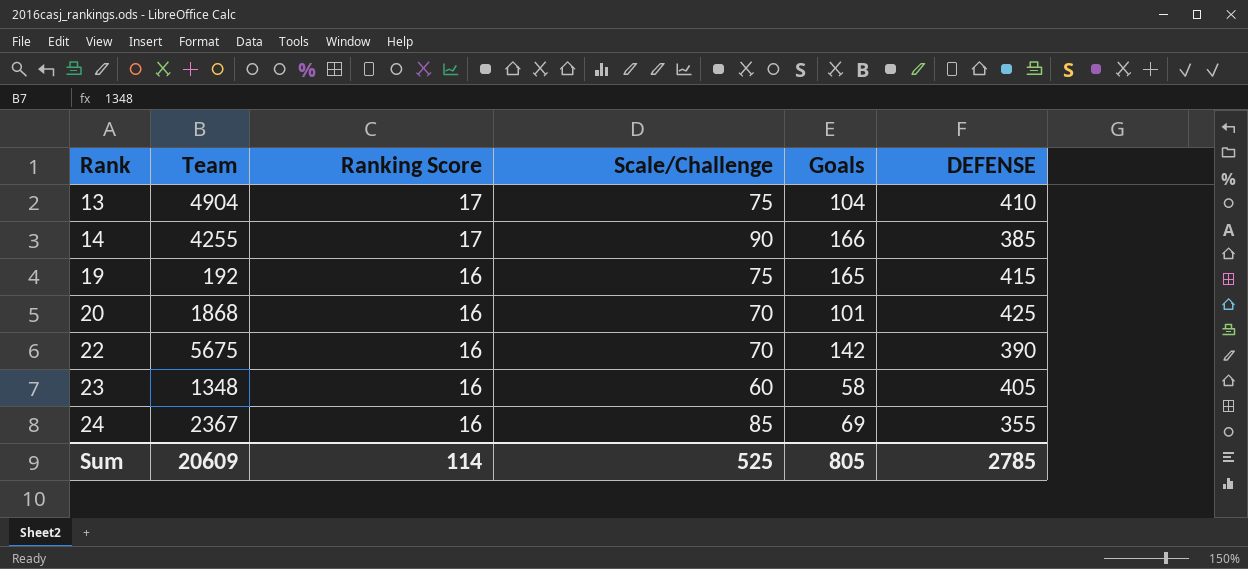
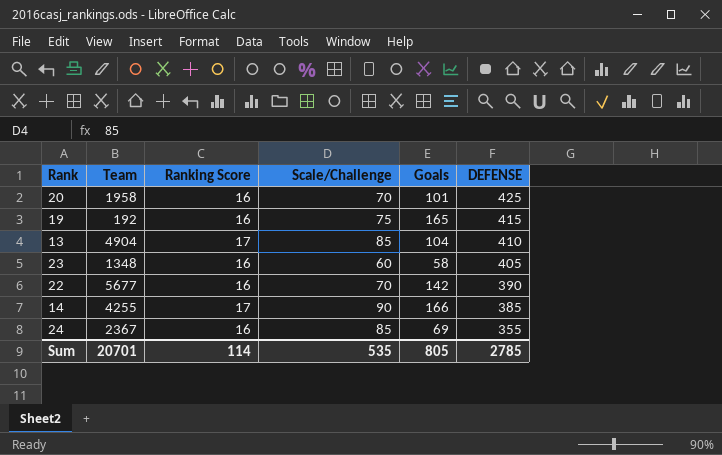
row order: Rank ascending -> DEFENSE descending
20 | Team: 1868 -> 1958
13 | Scale/Challenge: 75 -> 85
22 | Team: 5675 -> 5677
Sum | Team: 20609 -> 20701
Sum | Scale/Challenge: 525 -> 535

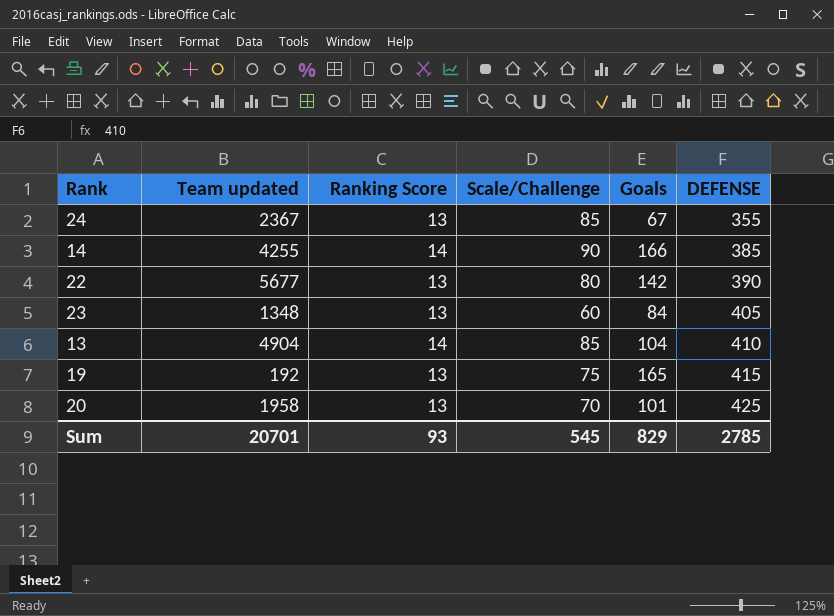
row order: DEFENSE descending -> DEFENSE ascending
column name: Team -> Team updated
24 | Ranking Score: 16 -> 13
24 | Goals: 69 -> 67
14 | Ranking Score: 17 -> 14
22 | Ranking Score: 16 -> 13
22 | Scale/Challenge: 70 -> 80
23 | Ranking Score: 16 -> 13
23 | Goals: 58 -> 84
13 | Ranking Score: 17 -> 14
19 | Ranking Score: 16 -> 13
20 | Ranking Score: 16 -> 13
Sum | Ranking Score: 114 -> 93
Sum | Scale/Challenge: 535 -> 545
Sum | Goals: 805 -> 829

